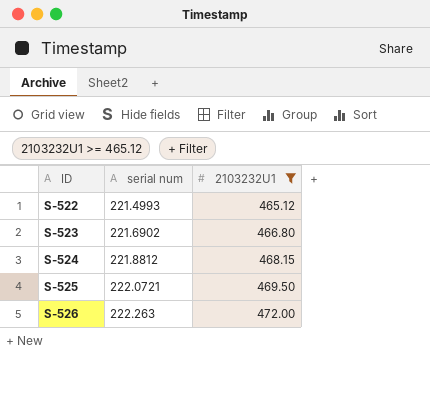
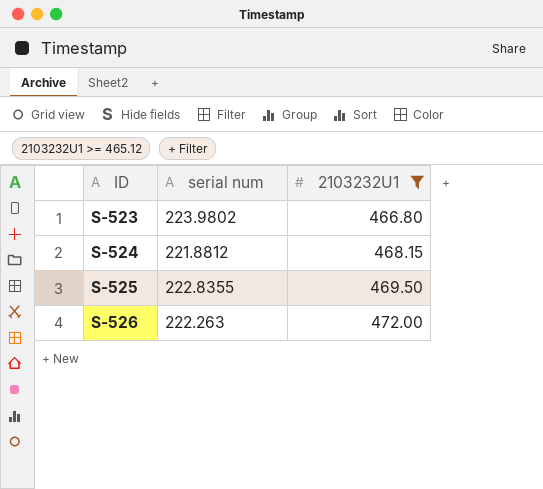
row S-522: 221.4993 | 465.12 -> none
S-523 | serial num: 221.6902 -> 223.9802
S-525 | serial num: 222.0721 -> 222.8355

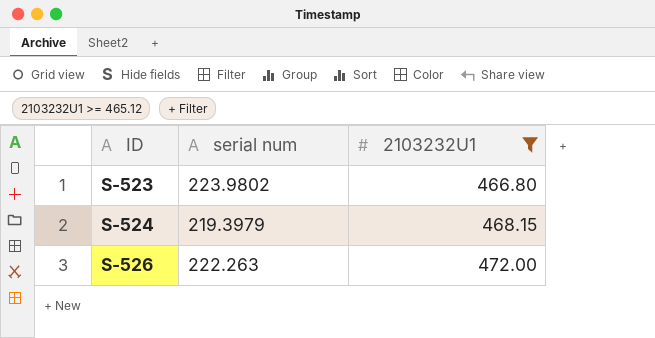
row S-525: 222.8355 | 469.50 -> none
S-524 | serial num: 221.8812 -> 219.3979

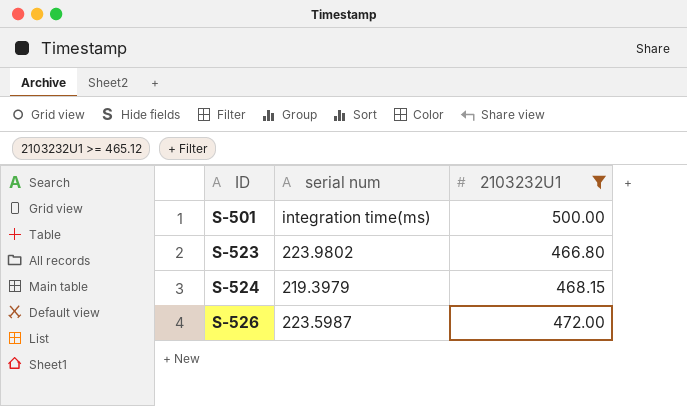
row S-501: none -> integration time(ms) | 500.00
S-526 | serial num: 222.263 -> 223.5987

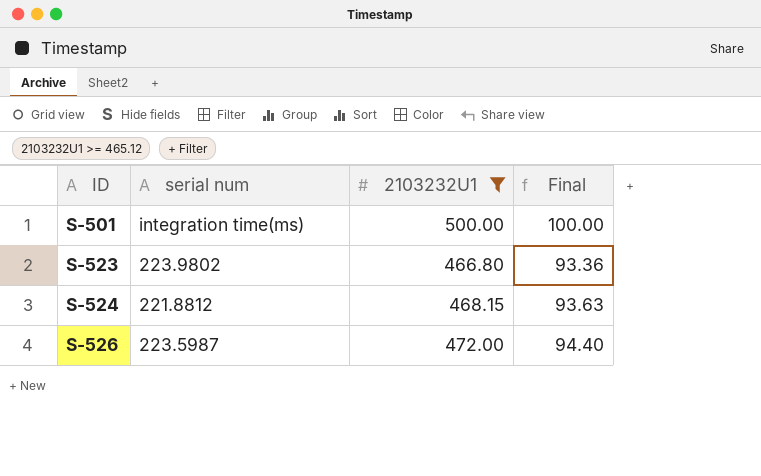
column Final | formula: none -> [2103232U1] * 0.2
S-524 | serial num: 219.3979 -> 221.8812

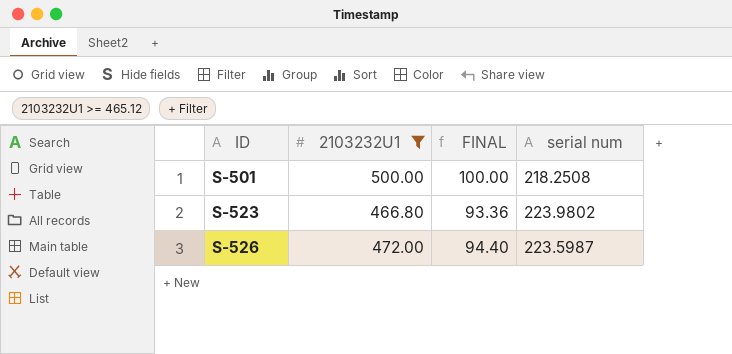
column name: Final -> FINAL
column serial num | position: 2 -> 4
row S-524: 221.8812 | 468.15 | 93.63 -> none
S-501 | serial num: integration time(ms) -> 218.2508

